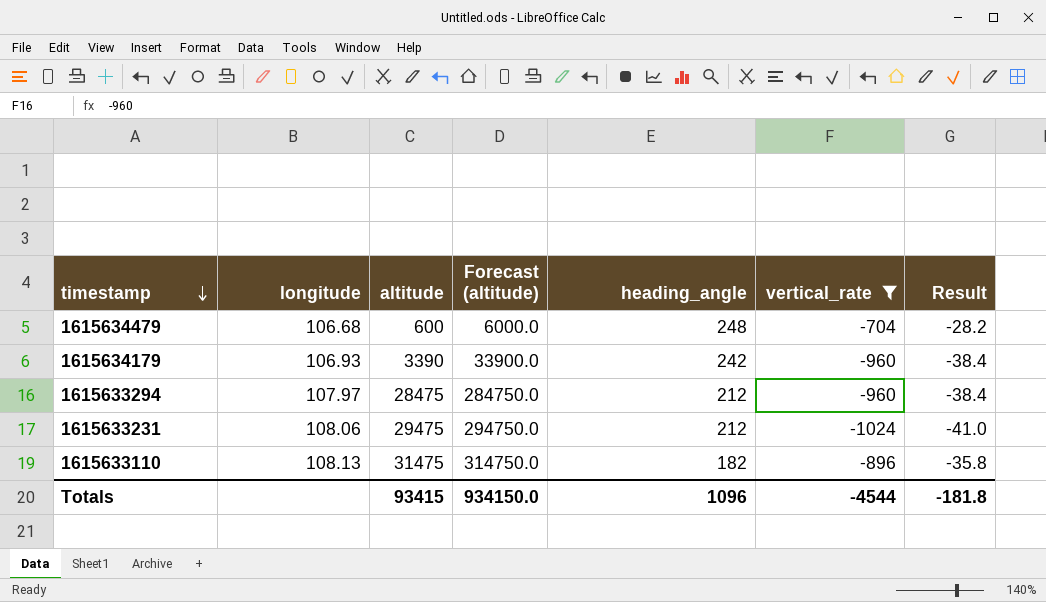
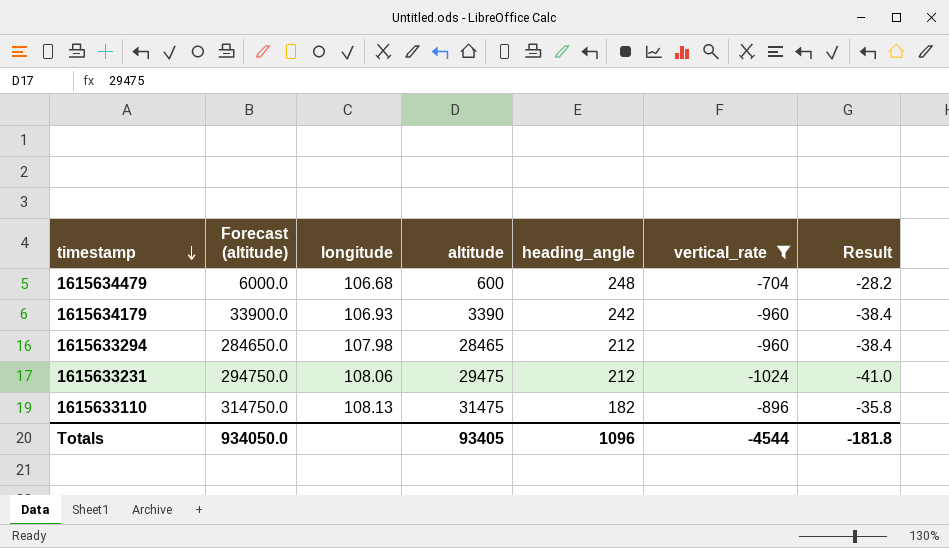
column Forecast (altitude) | position: 4 -> 2
1615633294 | Forecast (altitude): 284750.0 -> 284650.0
1615633294 | longitude: 107.97 -> 107.98
1615633294 | altitude: 28475 -> 28465
Totals | Forecast (altitude): 934150.0 -> 934050.0
Totals | altitude: 93415 -> 93405

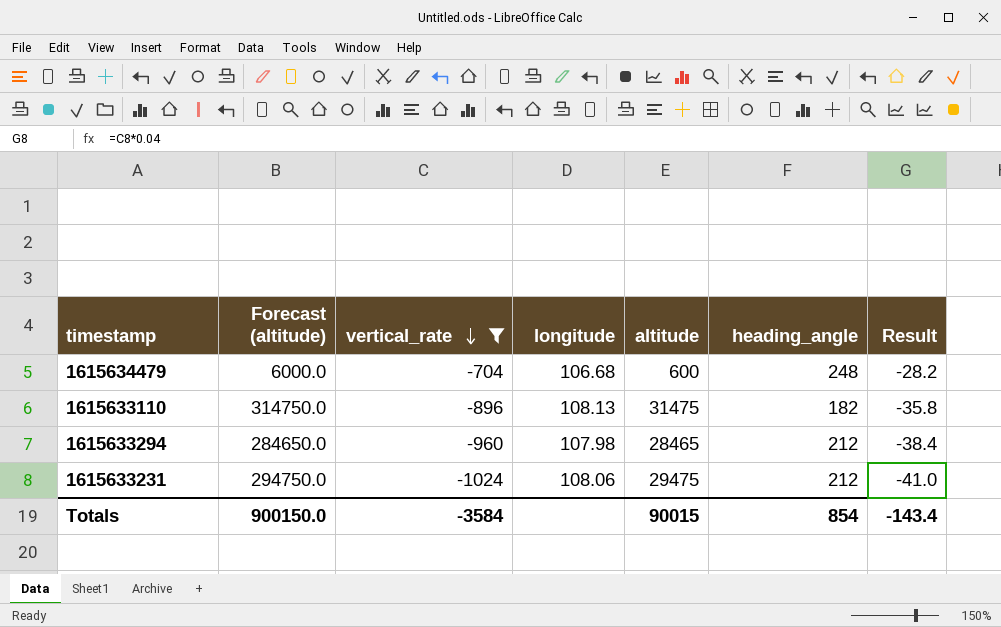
row order: timestamp descending -> vertical_rate descending
column vertical_rate | position: 6 -> 3
row 1615634179: 33900.0 | 106.93 | 3390 | 242 | -960 | -38.4 -> none
Totals | Forecast (altitude): 934050.0 -> 900150.0
Totals | vertical_rate: -4544 -> -3584
Totals | altitude: 93405 -> 90015
Totals | heading_angle: 1096 -> 854
Totals | Result: -181.8 -> -143.4

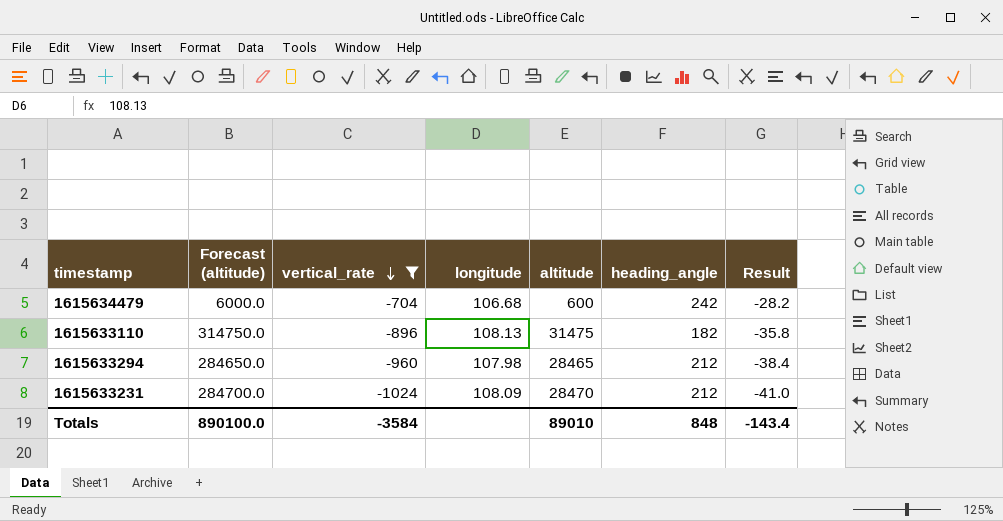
1615634479 | heading_angle: 248 -> 242
1615633231 | Forecast (altitude): 294750.0 -> 284700.0
1615633231 | longitude: 108.06 -> 108.09
1615633231 | altitude: 29475 -> 28470
Totals | Forecast (altitude): 900150.0 -> 890100.0
Totals | altitude: 90015 -> 89010
Totals | heading_angle: 854 -> 848

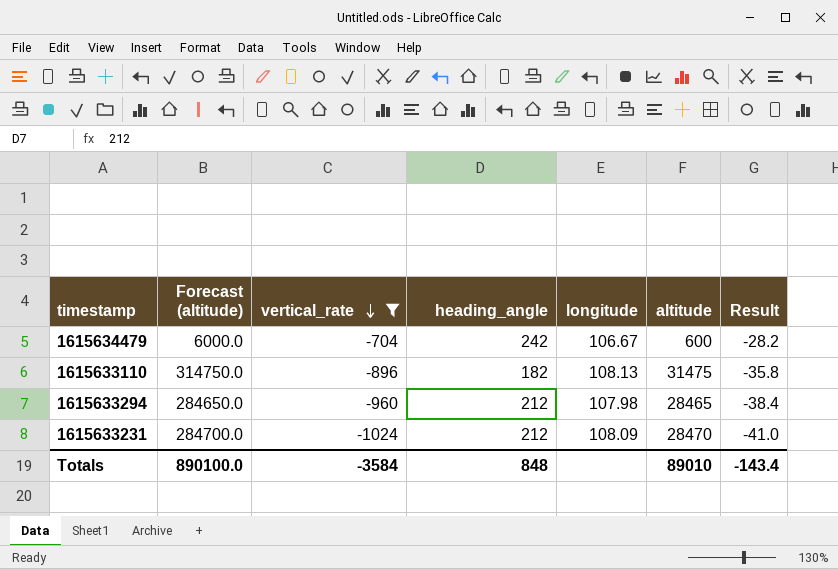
column heading_angle | position: 6 -> 4
1615634479 | longitude: 106.68 -> 106.67

